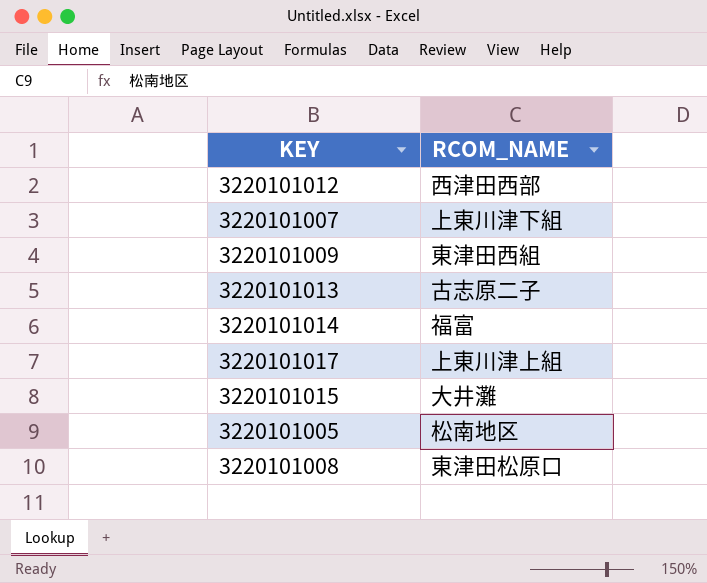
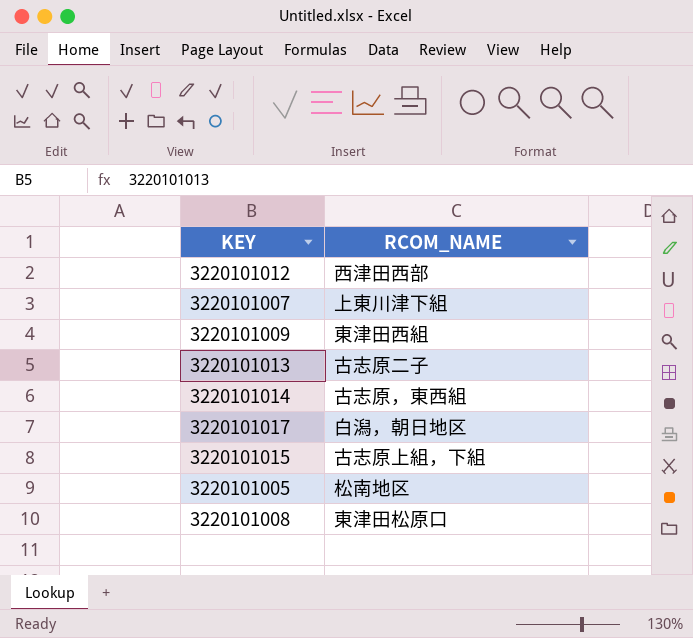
3220101014 | RCOM_NAME: 福富 -> 古志原，東西組
3220101017 | RCOM_NAME: 上東川津上組 -> 白潟，朝日地区
3220101015 | RCOM_NAME: 大井灘 -> 古志原上組，下組

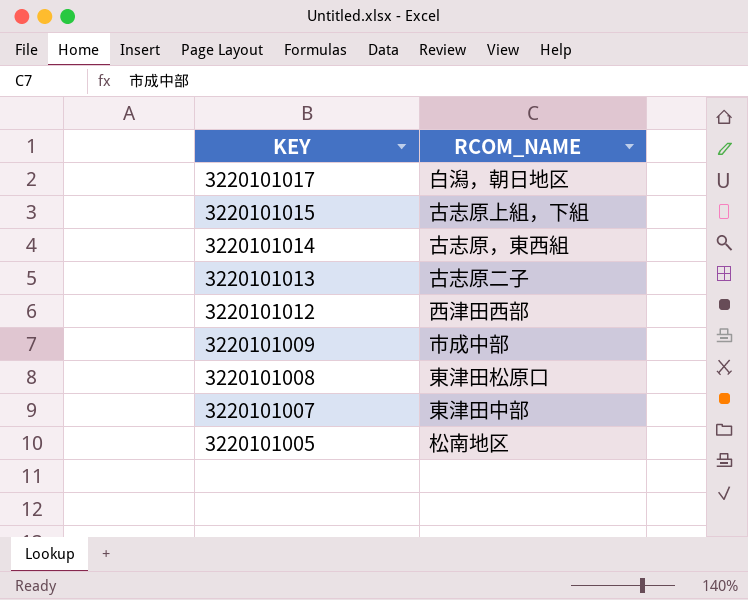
row order: none -> KEY descending
3220101009 | RCOM_NAME: 東津田西組 -> 市成中部
3220101007 | RCOM_NAME: 上東川津下組 -> 東津田中部

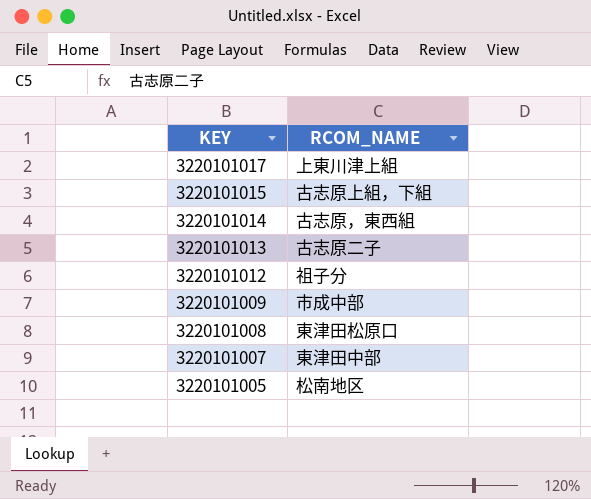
3220101017 | RCOM_NAME: 白潟，朝日地区 -> 上東川津上組
3220101012 | RCOM_NAME: 西津田西部 -> 祖子分

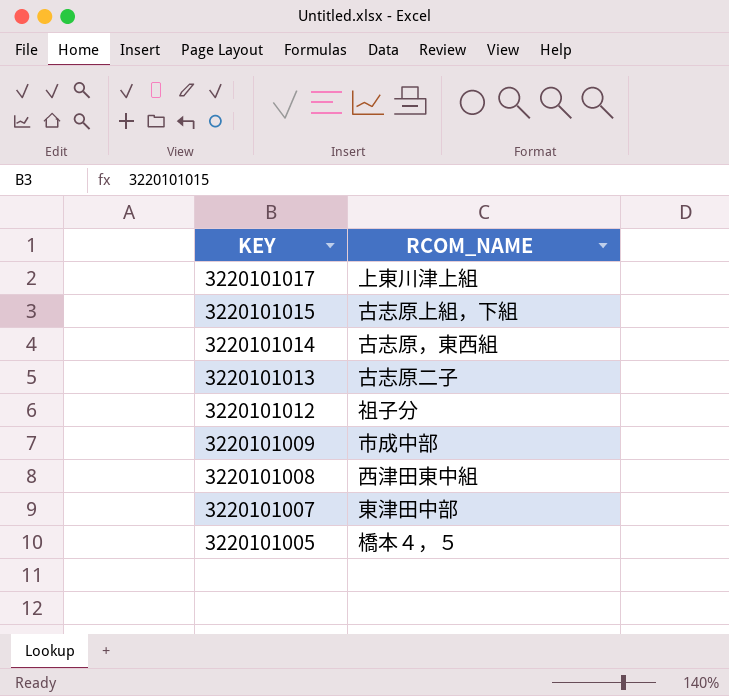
3220101008 | RCOM_NAME: 東津田松原口 -> 西津田東中組
3220101005 | RCOM_NAME: 松南地区 -> 橋本４，５

